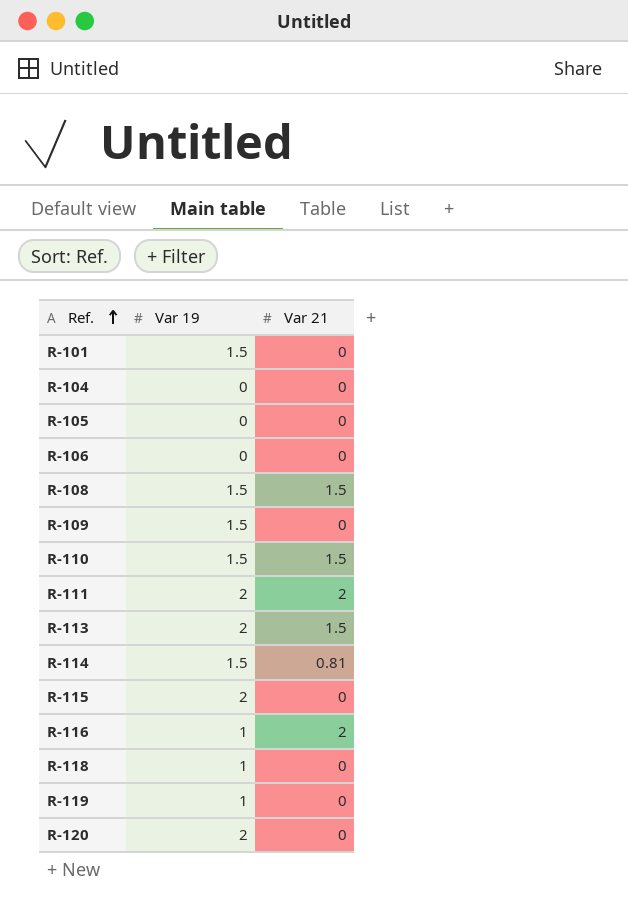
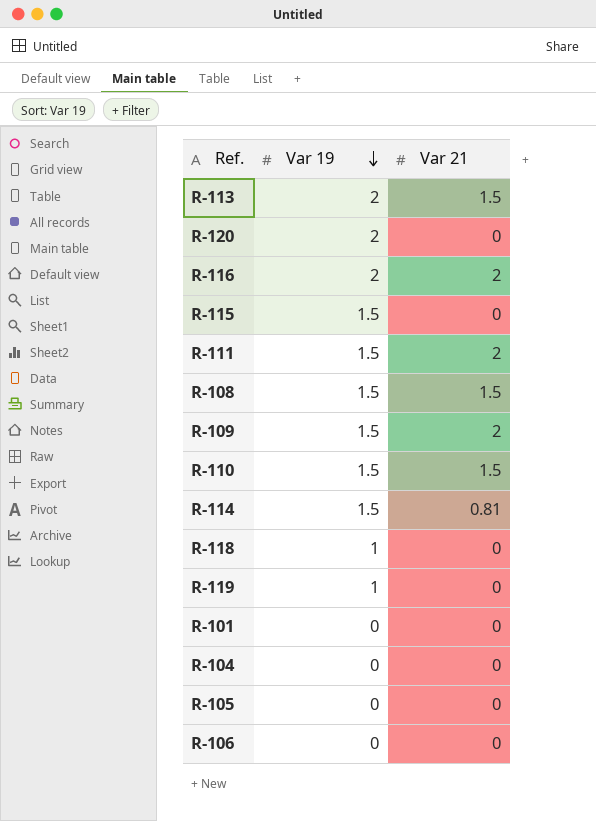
row order: Ref. ascending -> Var 19 descending
R-116 | Var 19: 1 -> 2
R-115 | Var 19: 2 -> 1.5
R-111 | Var 19: 2 -> 1.5
R-109 | Var 21: 0 -> 2
R-101 | Var 19: 1.5 -> 0

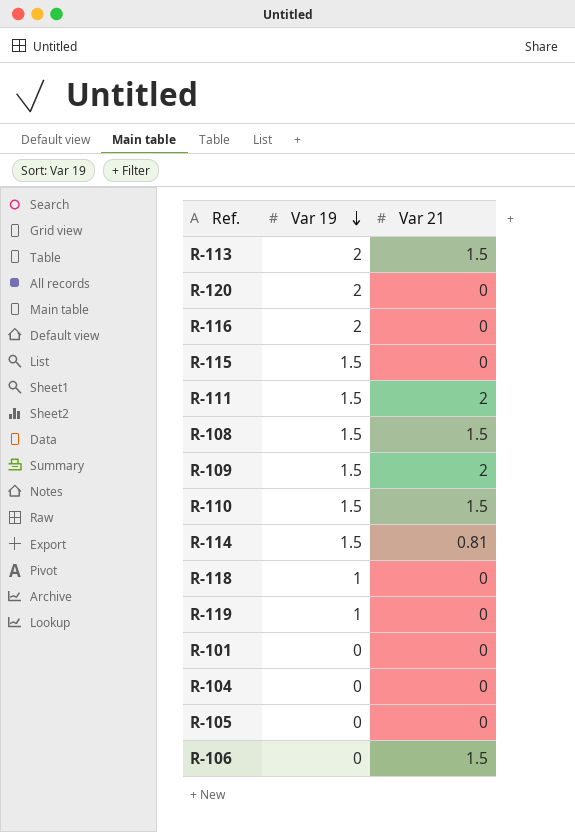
R-116 | Var 21: 2 -> 0
R-106 | Var 21: 0 -> 1.5

